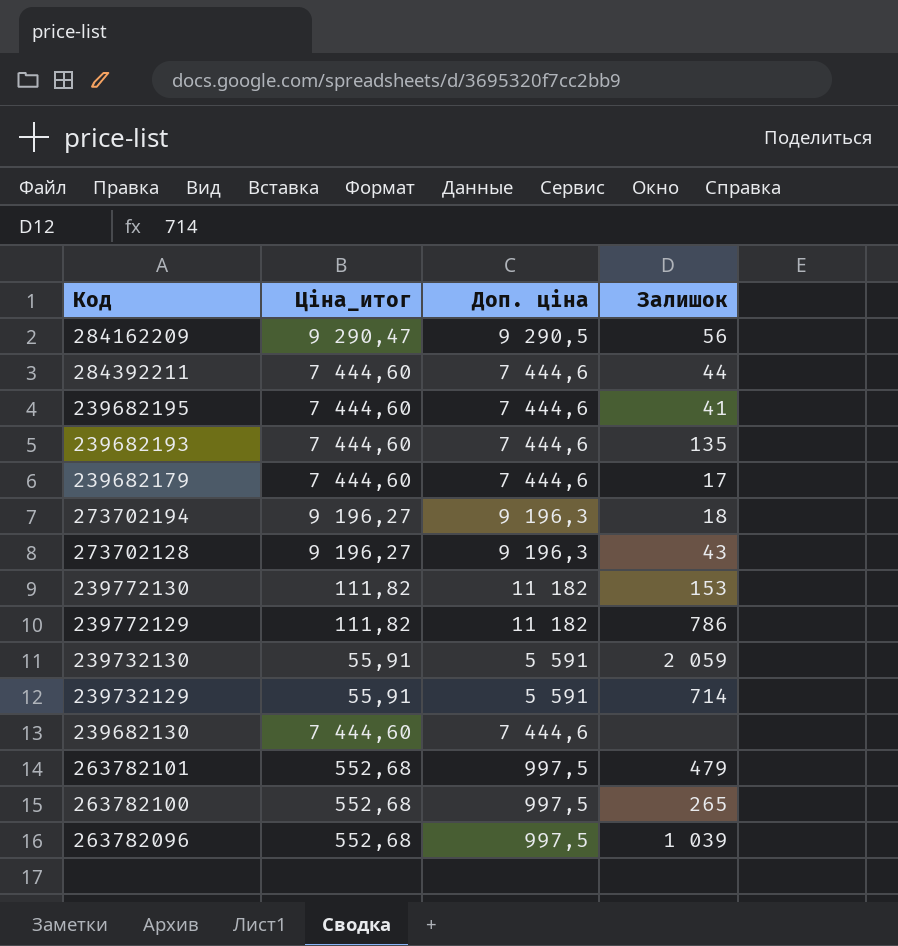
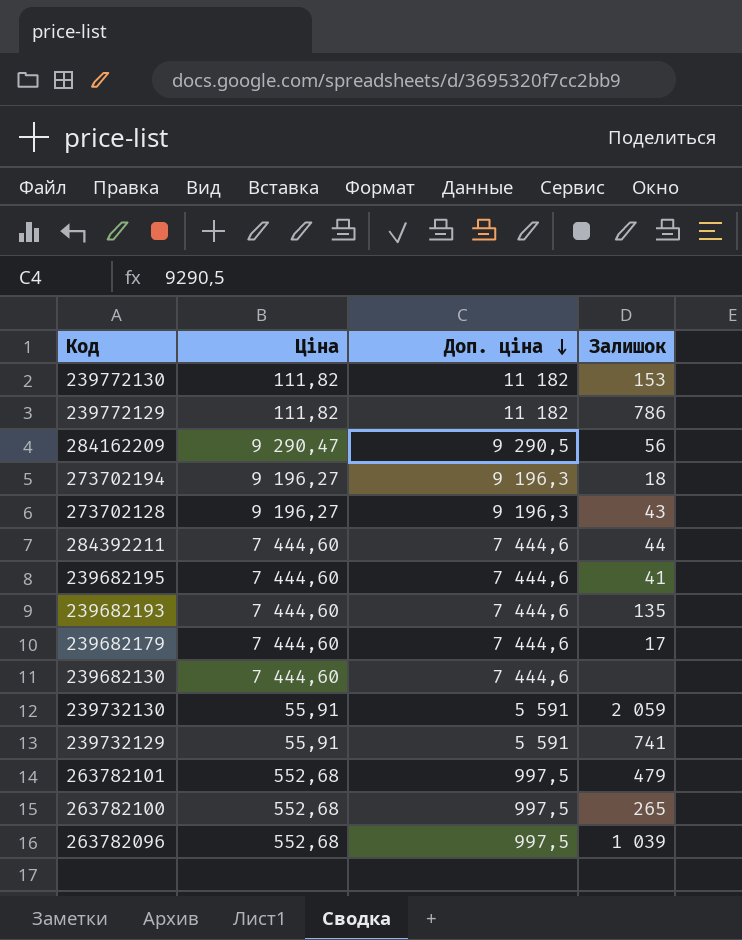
row order: none -> Доп. ціна descending
column name: Ціна_итог -> Ціна
239732129 | Залишок: 714 -> 741

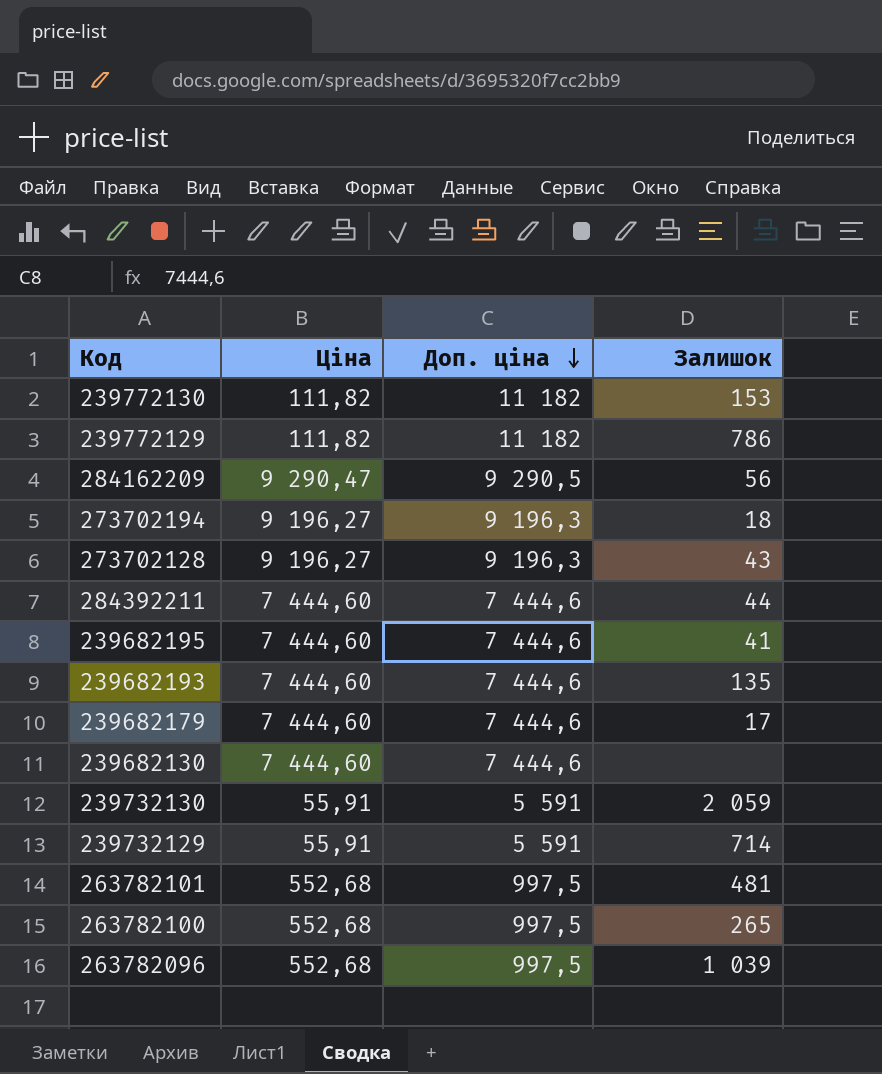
239732129 | Залишок: 741 -> 714
263782101 | Залишок: 479 -> 481

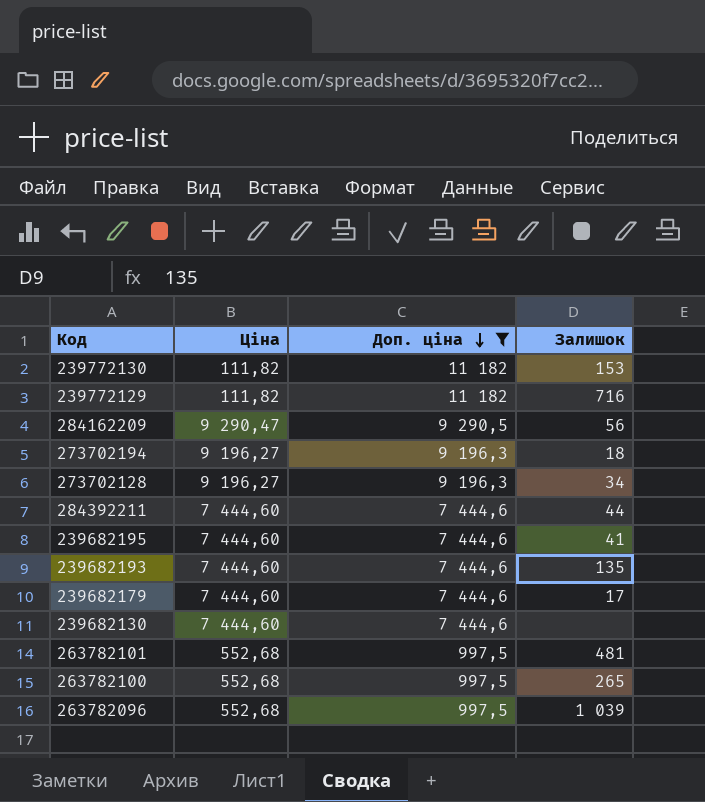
filter: none -> Доп. ціна != 5 591
239772129 | Залишок: 786 -> 716
273702128 | Залишок: 43 -> 34

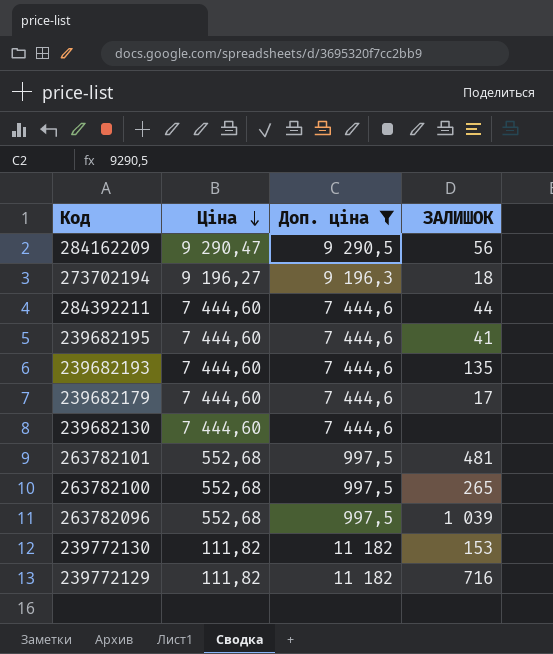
row order: Доп. ціна descending -> Ціна descending
column name: Залишок -> ЗАЛИШОК
row 273702128: 9 196,27 | 9 196,3 | 34 -> none

